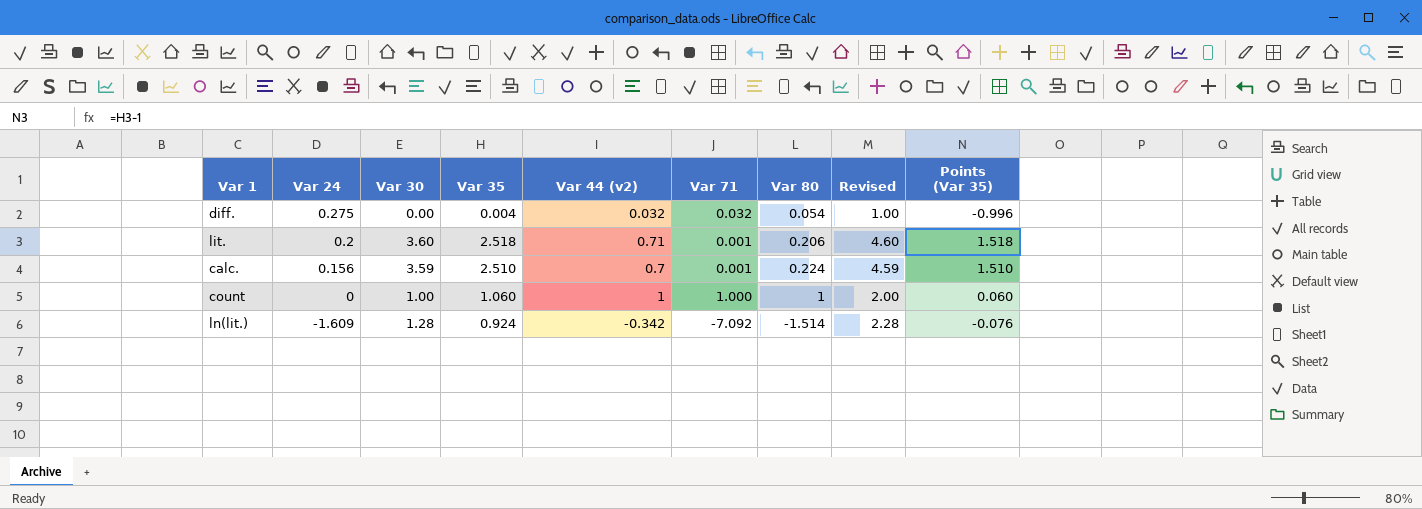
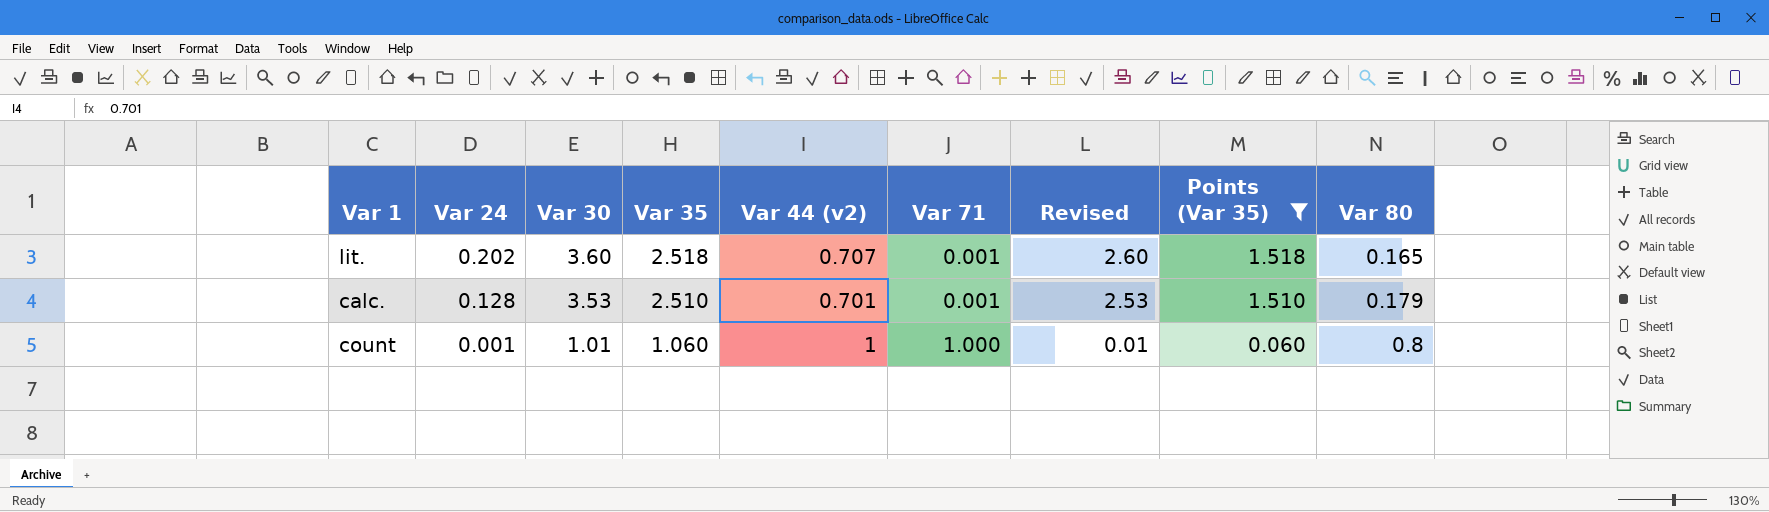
filter: none -> Points (Var 35) >= 0.060
column Revised | formula: [Var 30] + 1 -> [Var 30] - 1
column Var 80 | position: 7 -> 9
lit. | Var 24: 0.2 -> 0.202
lit. | Var 44 (v2): 0.71 -> 0.707
lit. | Var 80: 0.206 -> 0.165
calc. | Var 24: 0.156 -> 0.128
calc. | Var 30: 3.59 -> 3.53
calc. | Var 44 (v2): 0.7 -> 0.701
calc. | Var 80: 0.224 -> 0.179
count | Var 24: 0 -> 0.001
count | Var 30: 1.00 -> 1.01
count | Var 80: 1 -> 0.8

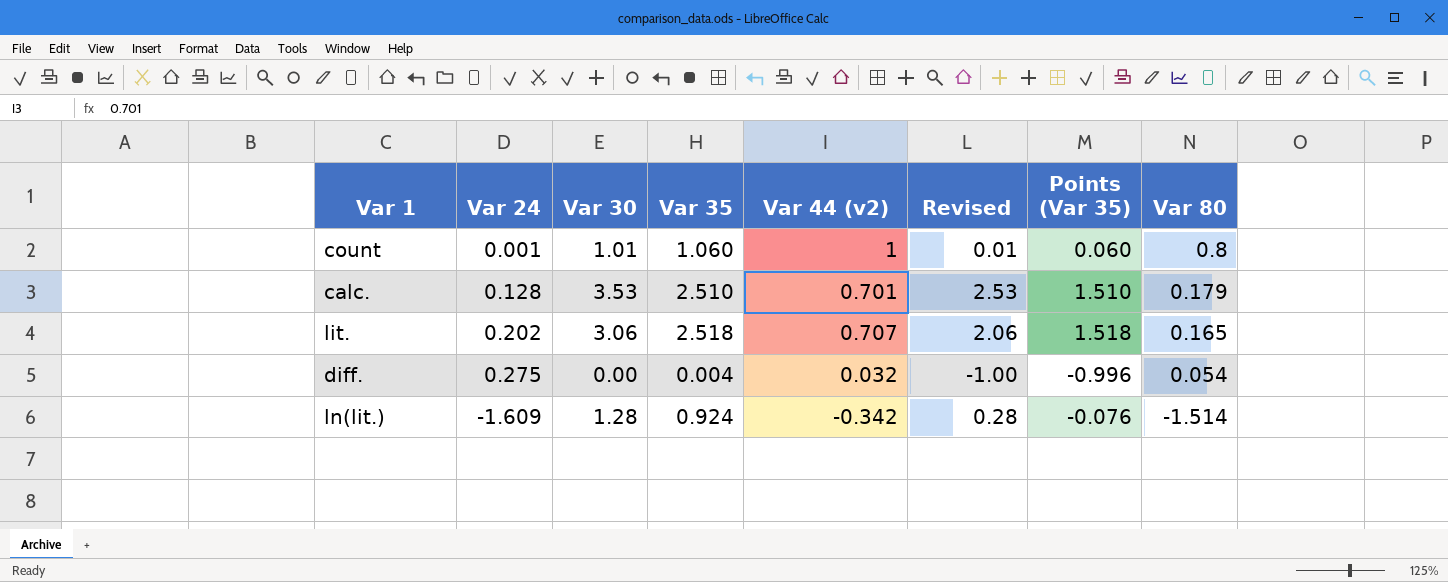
filter: Points (Var 35) >= 0.060 -> none
row order: Var 24 descending -> Var 80 descending
column Var 71 | position: 6 -> none
lit. | Var 30: 3.60 -> 3.06
lit. | Revised: 2.60 -> 2.06

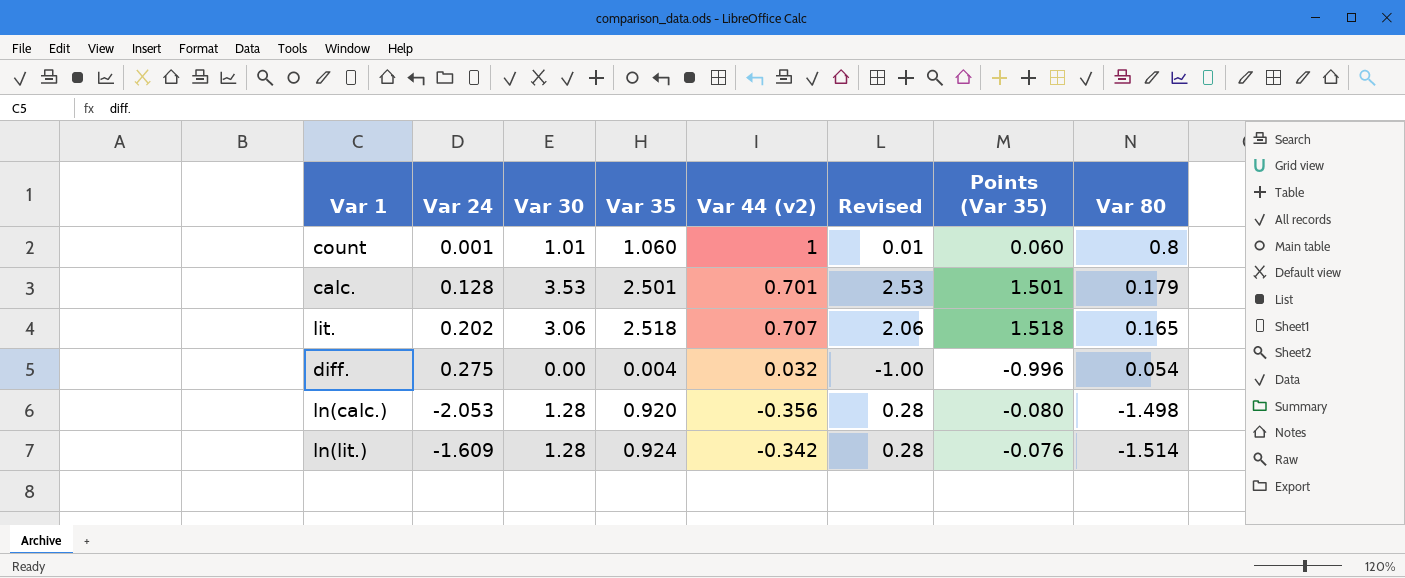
calc. | Var 35: 2.510 -> 2.501
calc. | Points (Var 35): 1.510 -> 1.501
row ln(calc.): none -> -2.053 | 1.28 | 0.920 | -0.356 | 0.28 | -0.080 | -1.498

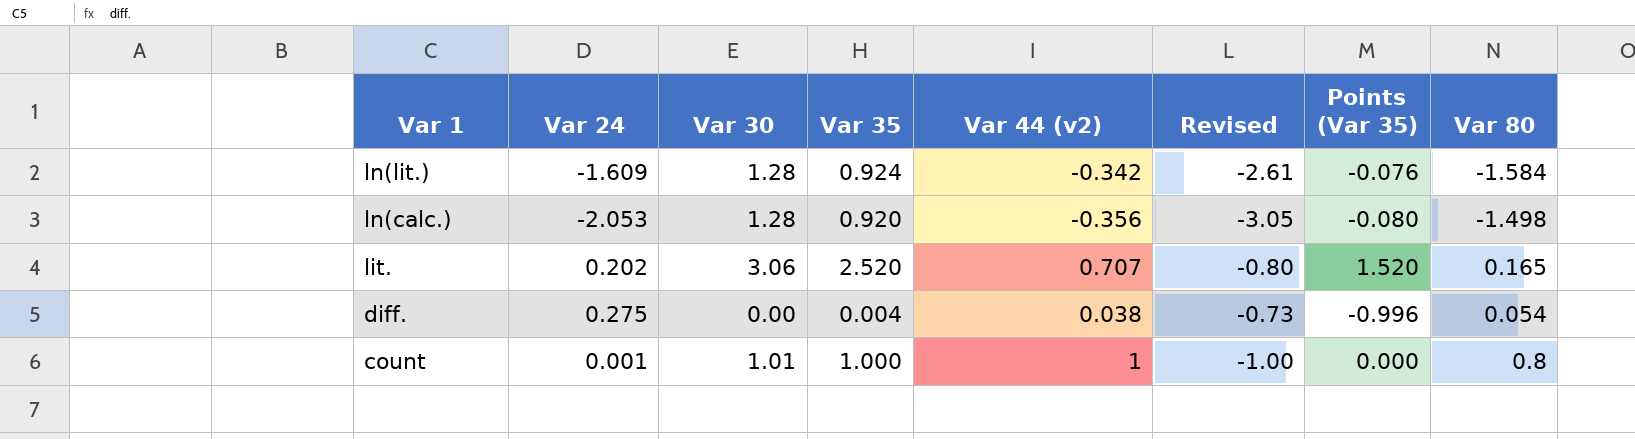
row order: Var 80 descending -> Var 1 descending
column Revised | formula: [Var 30] - 1 -> [Var 24] - 1
row calc.: 0.128 | 3.53 | 2.501 | 0.701 | 2.53 | 1.501 | 0.179 -> none
ln(lit.) | Var 80: -1.514 -> -1.584
lit. | Var 35: 2.518 -> 2.520
lit. | Points (Var 35): 1.518 -> 1.520
diff. | Var 44 (v2): 0.032 -> 0.038
count | Var 35: 1.060 -> 1.000
count | Points (Var 35): 0.060 -> 0.000

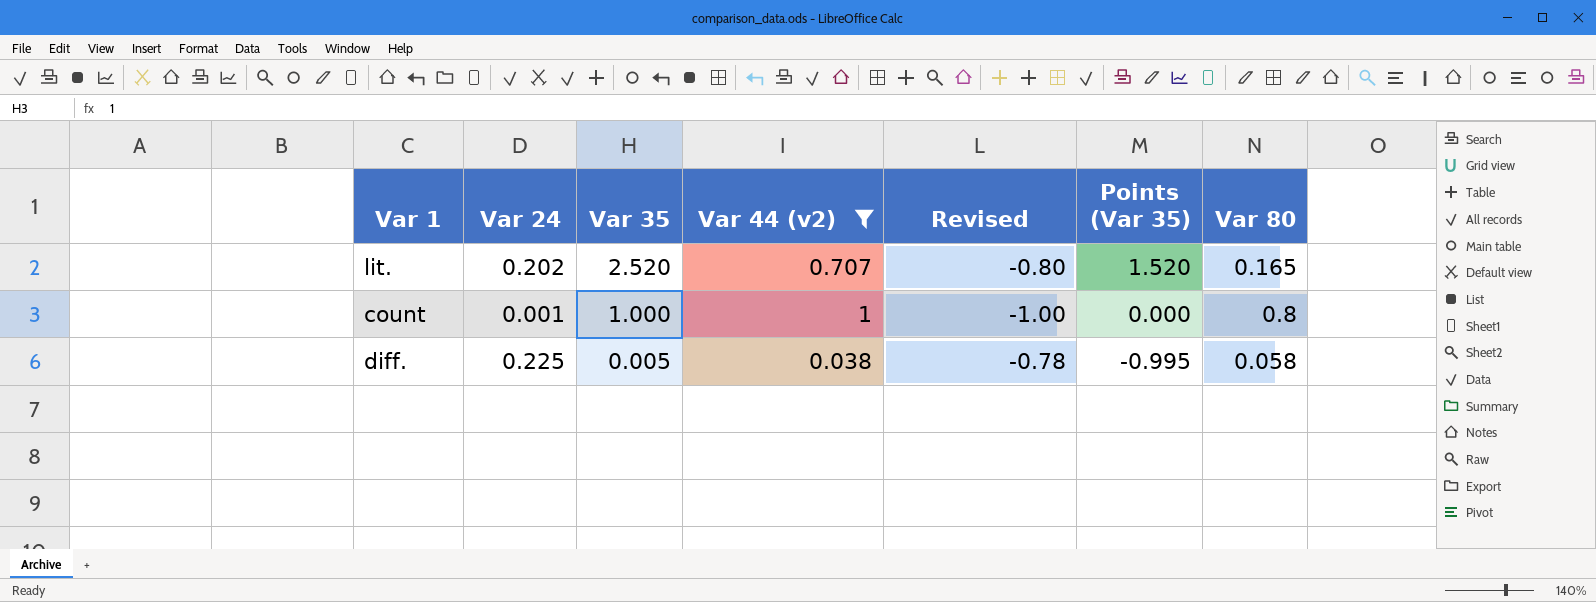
filter: none -> Var 44 (v2) >= 0.038
row order: Var 1 descending -> Var 35 descending
column Var 30 | position: 3 -> none
diff. | Var 24: 0.275 -> 0.225
diff. | Var 35: 0.004 -> 0.005
diff. | Revised: -0.73 -> -0.78
diff. | Points (Var 35): -0.996 -> -0.995
diff. | Var 80: 0.054 -> 0.058

